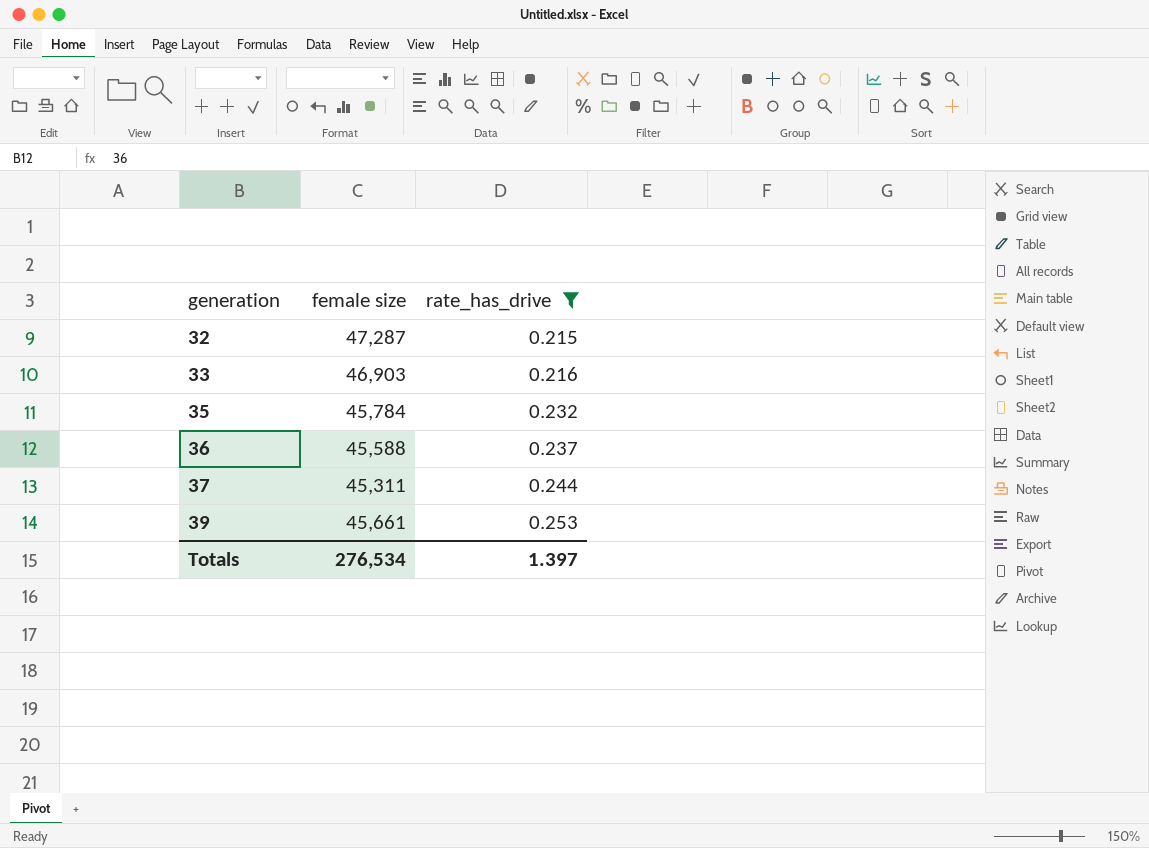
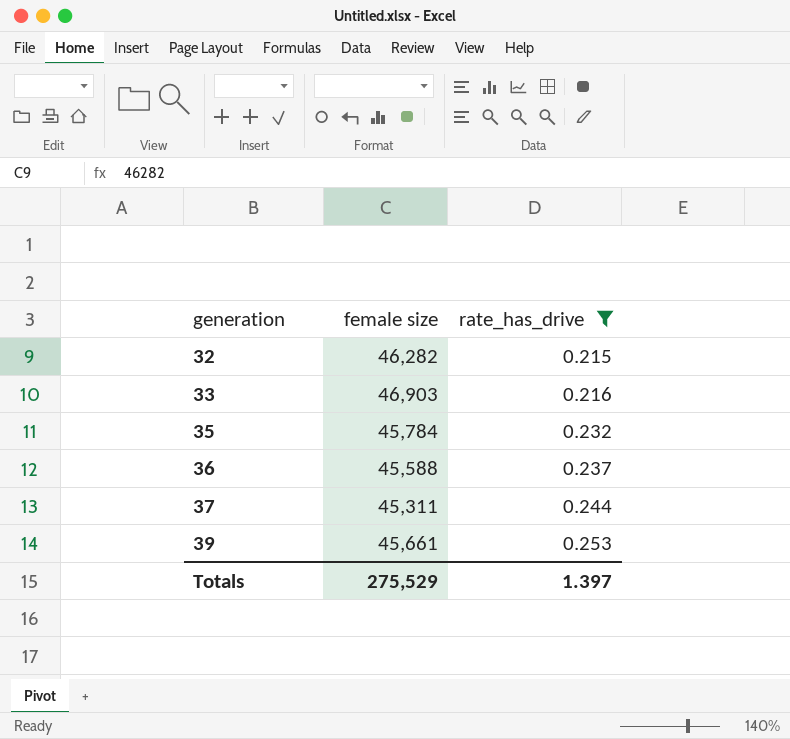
32 | female size: 47,287 -> 46,282
Totals | female size: 276,534 -> 275,529

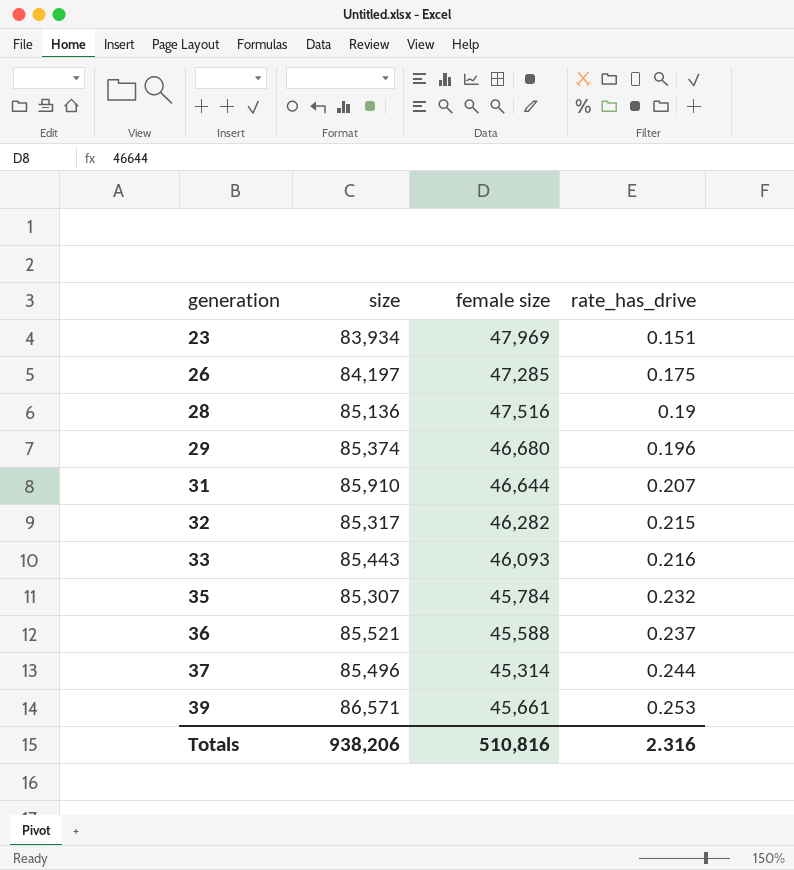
filter: rate_has_drive >= 0.215 -> none
column size | position: none -> 2
33 | female size: 46,903 -> 46,093
37 | female size: 45,311 -> 45,314
Totals | female size: 275,529 -> 510,816
Totals | rate_has_drive: 1.397 -> 2.316

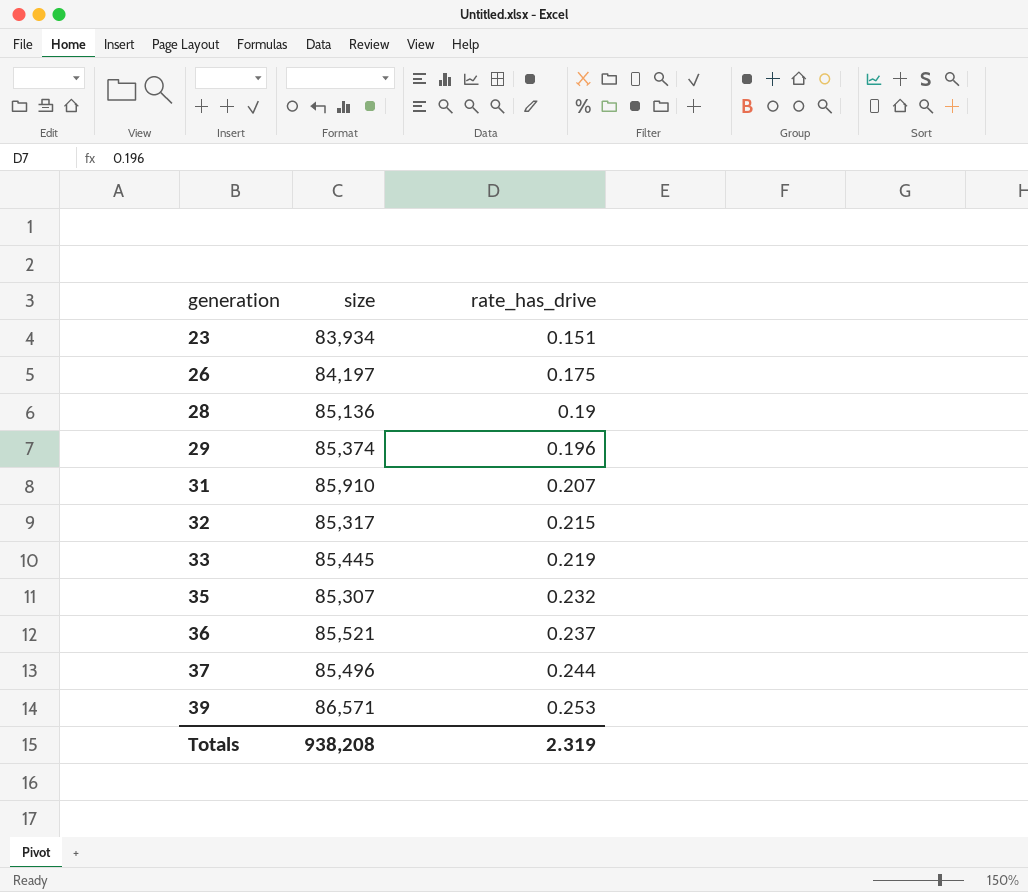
column female size | position: 3 -> none
33 | size: 85,443 -> 85,445
33 | rate_has_drive: 0.216 -> 0.219
Totals | size: 938,206 -> 938,208
Totals | rate_has_drive: 2.316 -> 2.319

